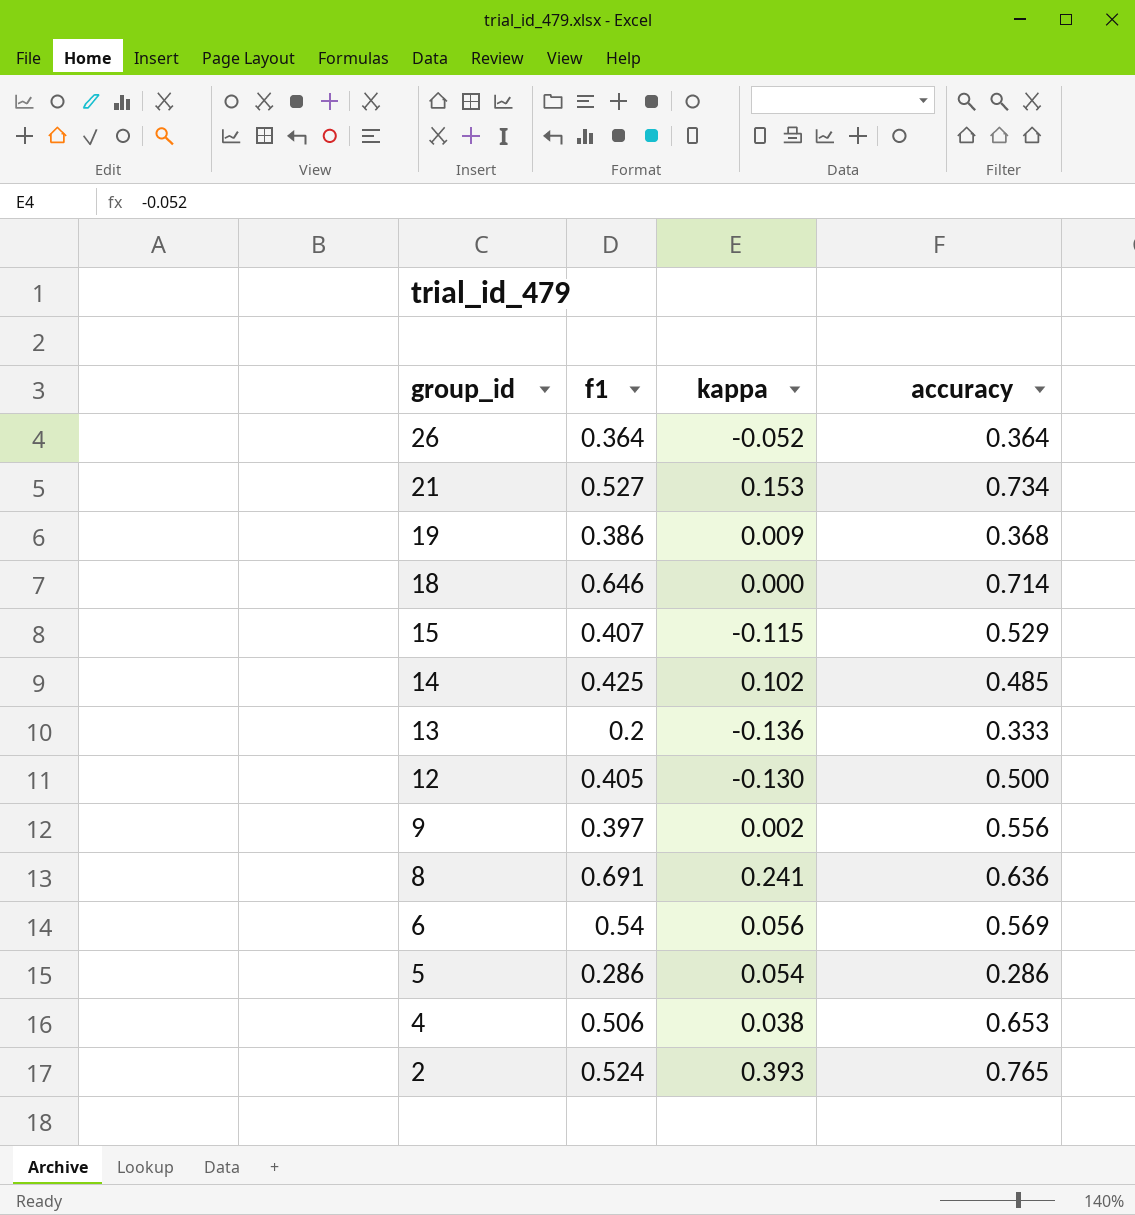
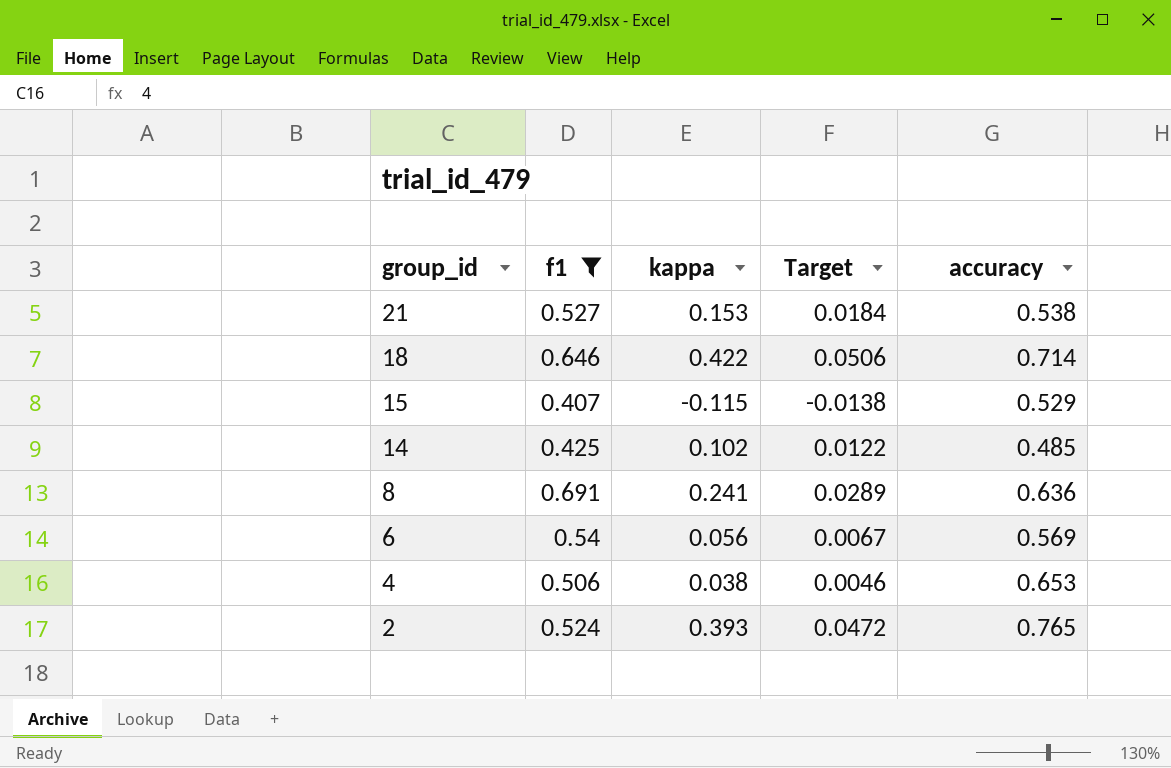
filter: none -> f1 >= 0.407
column Target | formula: none -> [kappa] * 0.12
21 | accuracy: 0.734 -> 0.538
18 | kappa: 0.000 -> 0.422

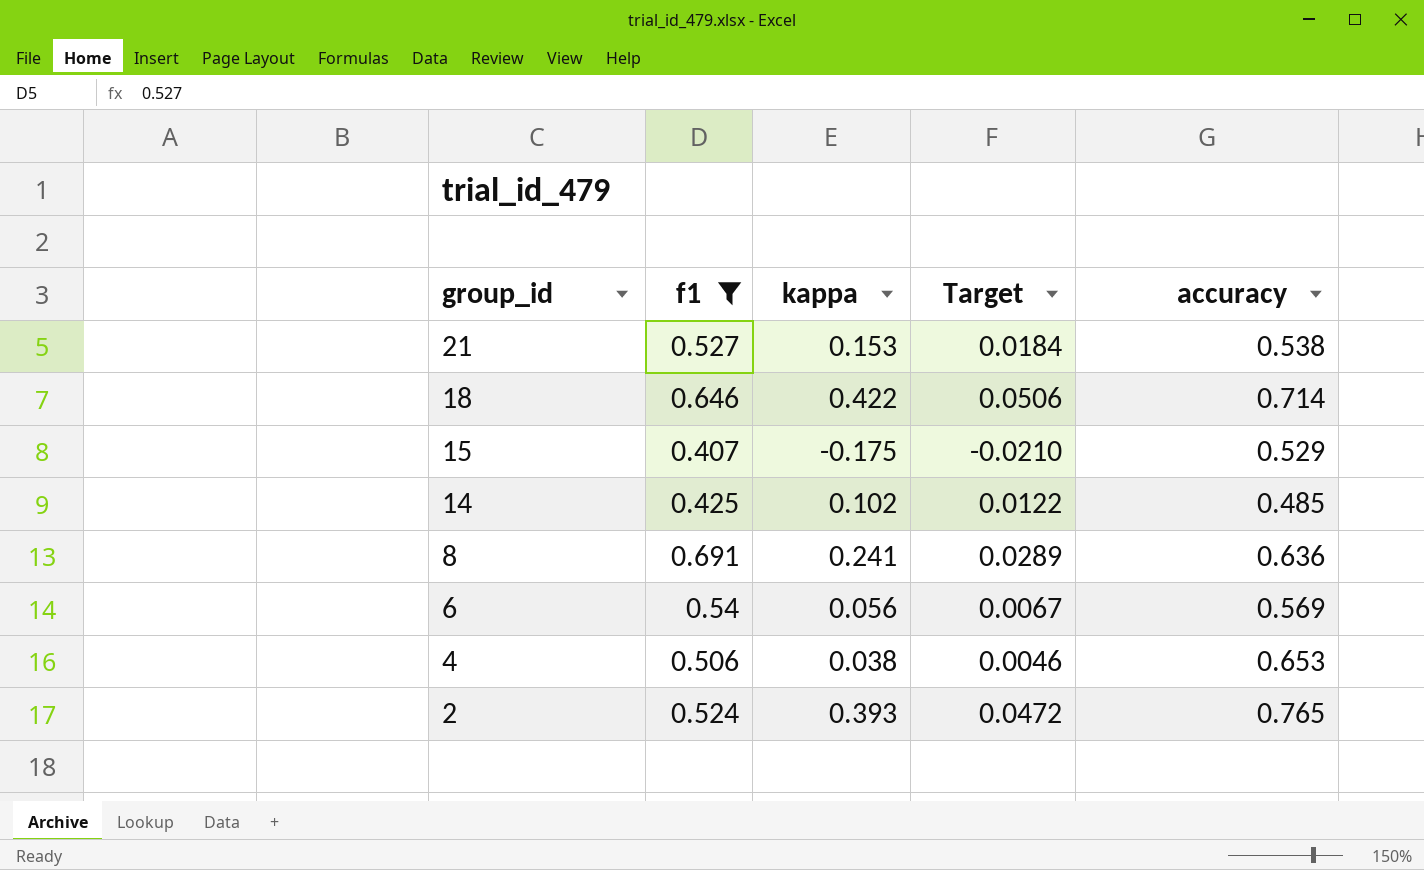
15 | kappa: -0.115 -> -0.175
15 | Target: -0.0138 -> -0.0210

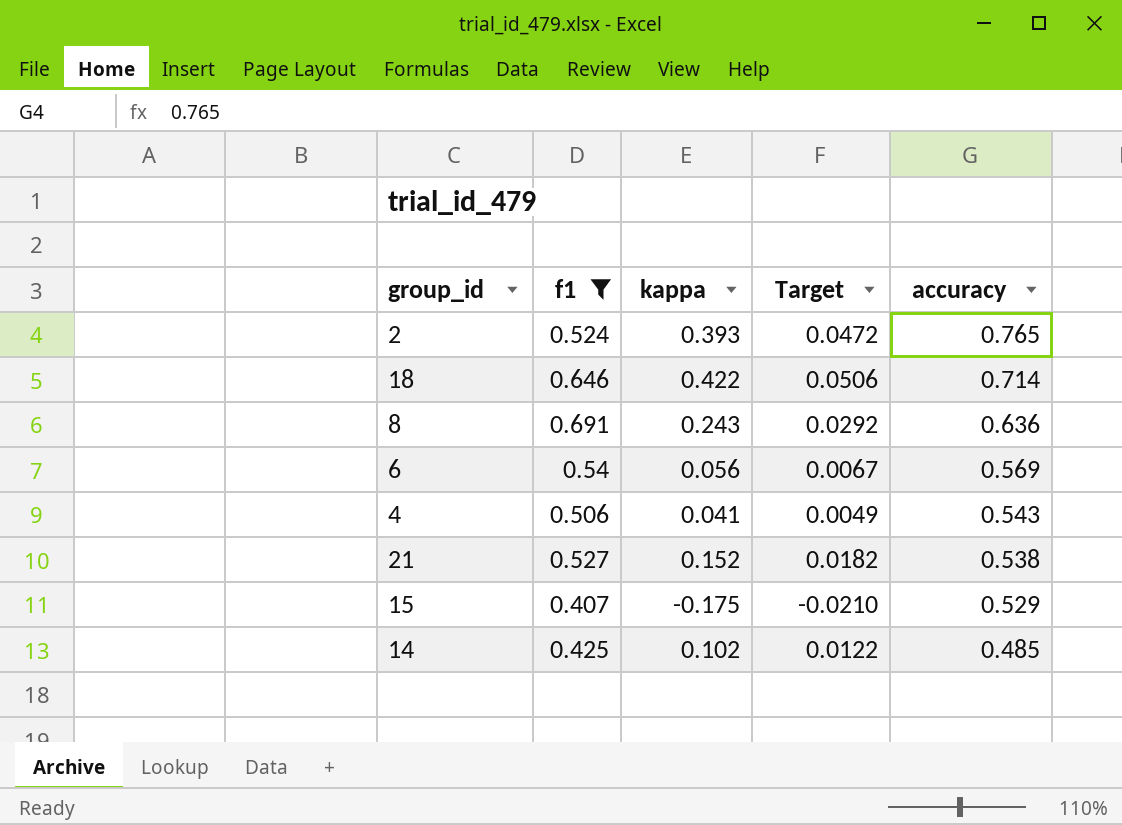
row order: group_id descending -> accuracy descending
8 | kappa: 0.241 -> 0.243
8 | Target: 0.0289 -> 0.0292
4 | kappa: 0.038 -> 0.041
4 | Target: 0.0046 -> 0.0049
4 | accuracy: 0.653 -> 0.543
21 | kappa: 0.153 -> 0.152
21 | Target: 0.0184 -> 0.0182

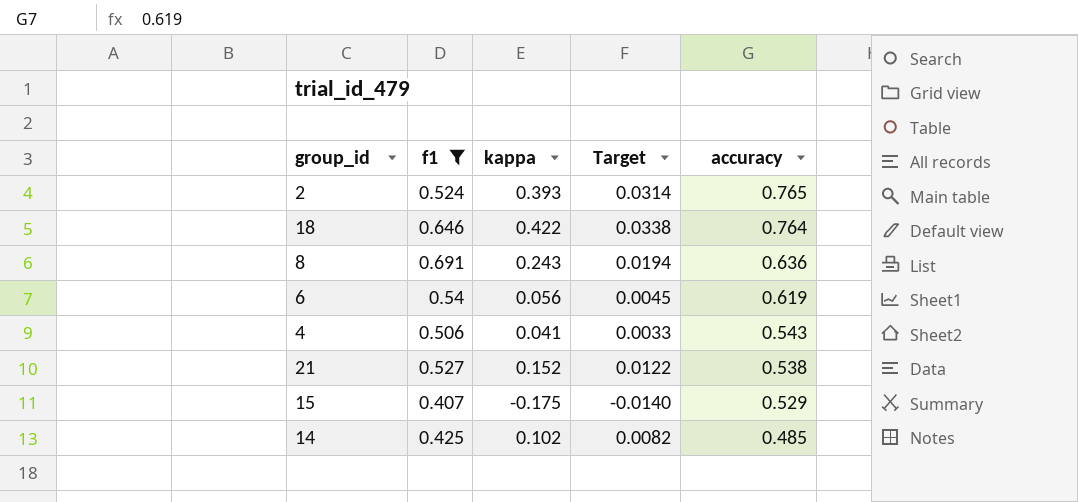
column Target | formula: [kappa] * 0.12 -> [kappa] * 0.08
18 | accuracy: 0.714 -> 0.764
6 | accuracy: 0.569 -> 0.619

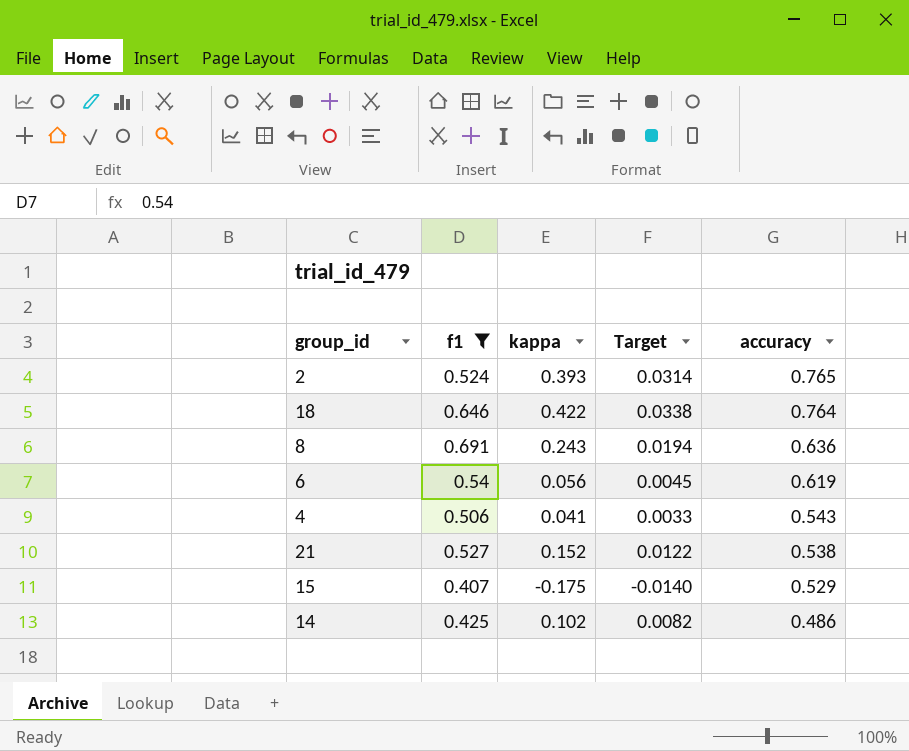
14 | accuracy: 0.485 -> 0.486

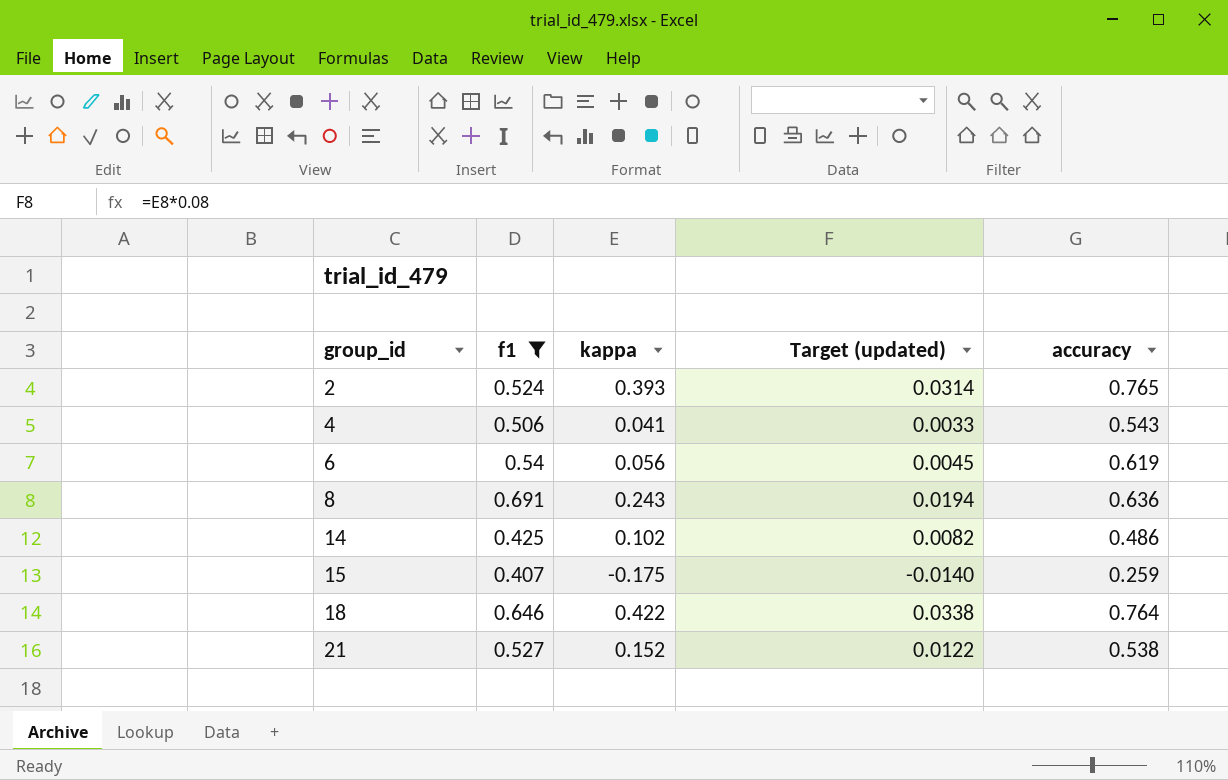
row order: accuracy descending -> group_id ascending
column name: Target -> Target (updated)
15 | accuracy: 0.529 -> 0.259

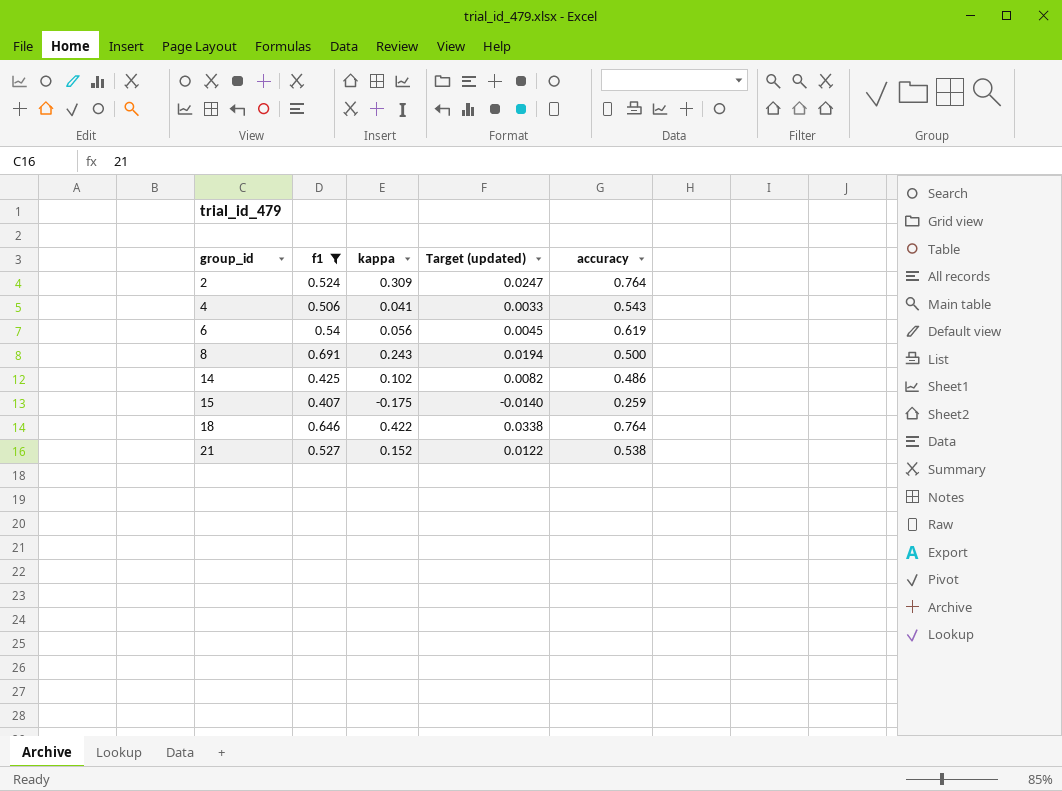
2 | kappa: 0.393 -> 0.309
2 | Target (updated): 0.0314 -> 0.0247
2 | accuracy: 0.765 -> 0.764
8 | accuracy: 0.636 -> 0.500

